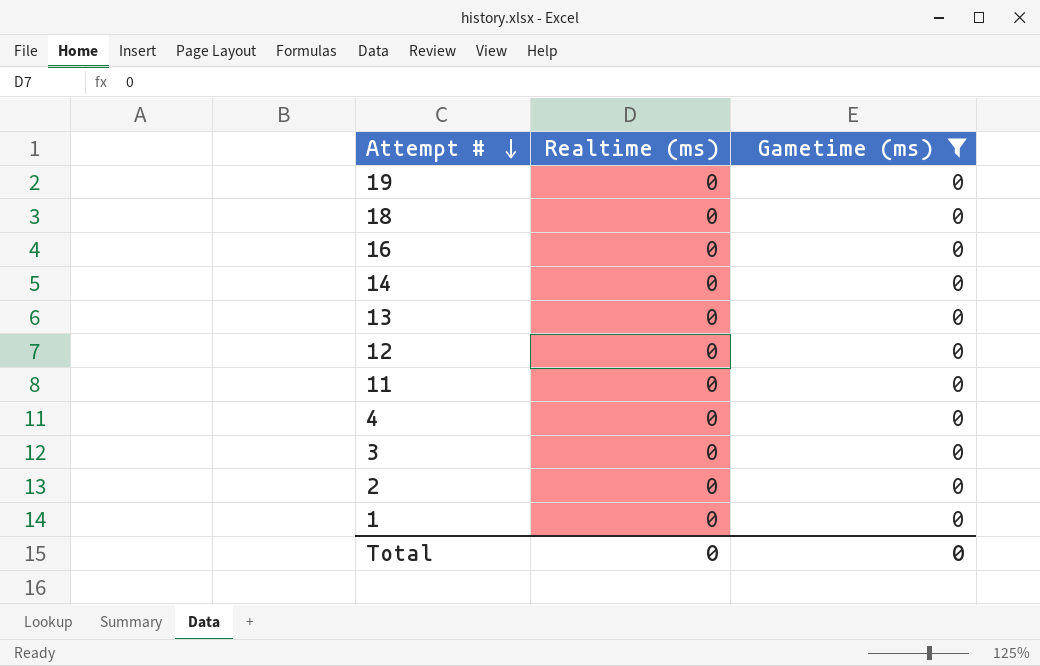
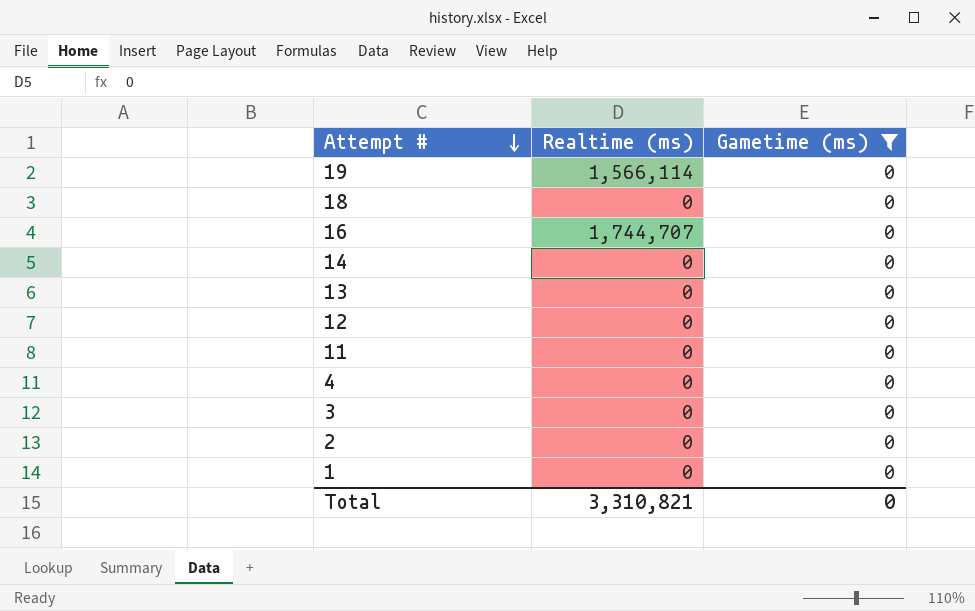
19 | Realtime (ms): 0 -> 1,566,114
16 | Realtime (ms): 0 -> 1,744,707
Total | Realtime (ms): 0 -> 3,310,821

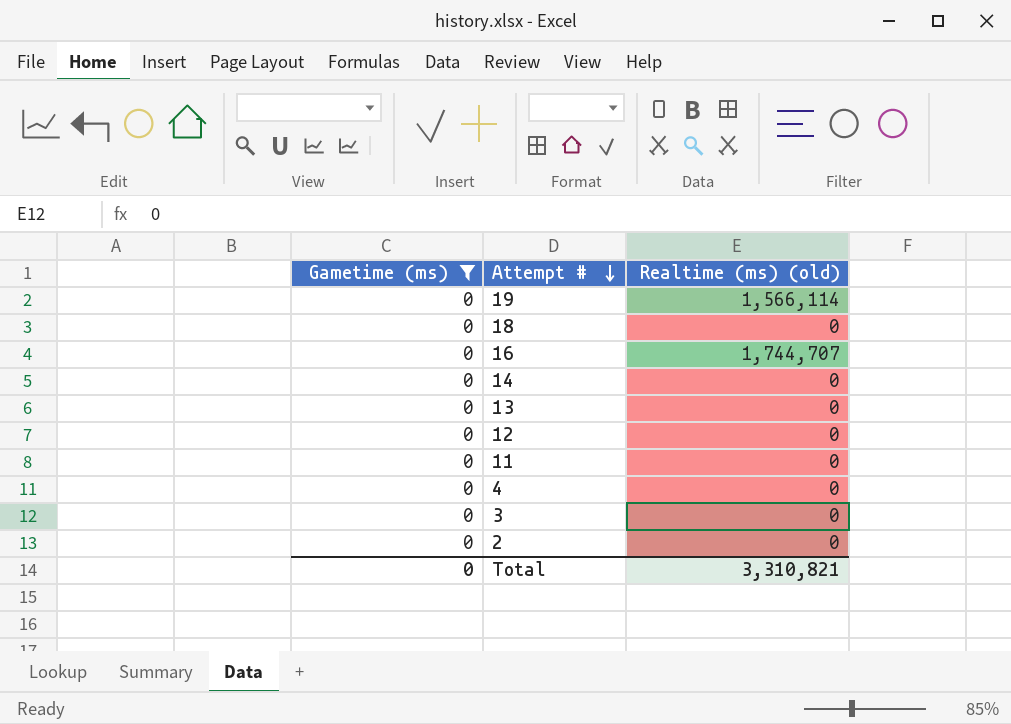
column Gametime (ms) | position: 3 -> 1
column name: Realtime (ms) -> Realtime (ms) (old)
row 1: 0 | 0 -> none

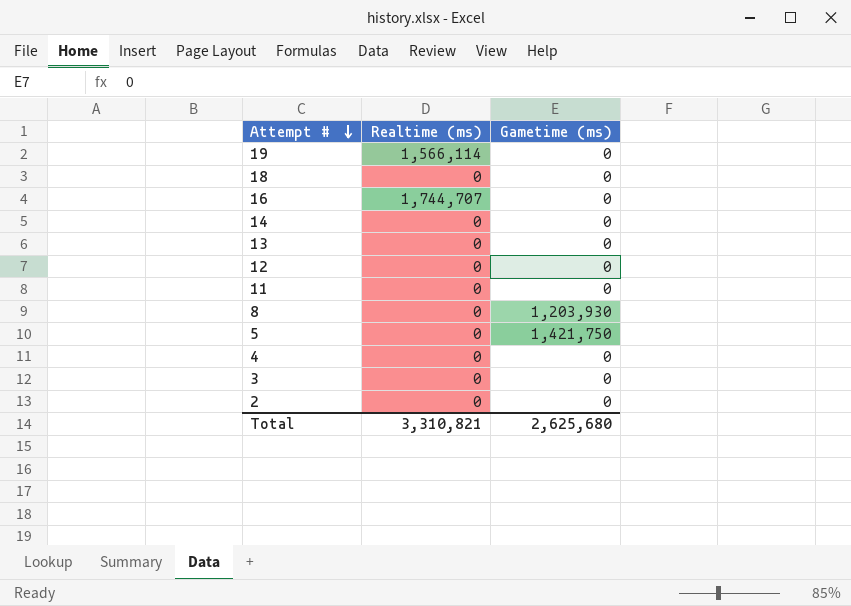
filter: Gametime (ms) = 0 -> none
column name: Realtime (ms) (old) -> Realtime (ms)
column Gametime (ms) | position: 1 -> 3
Total | Gametime (ms): 0 -> 2,625,680

